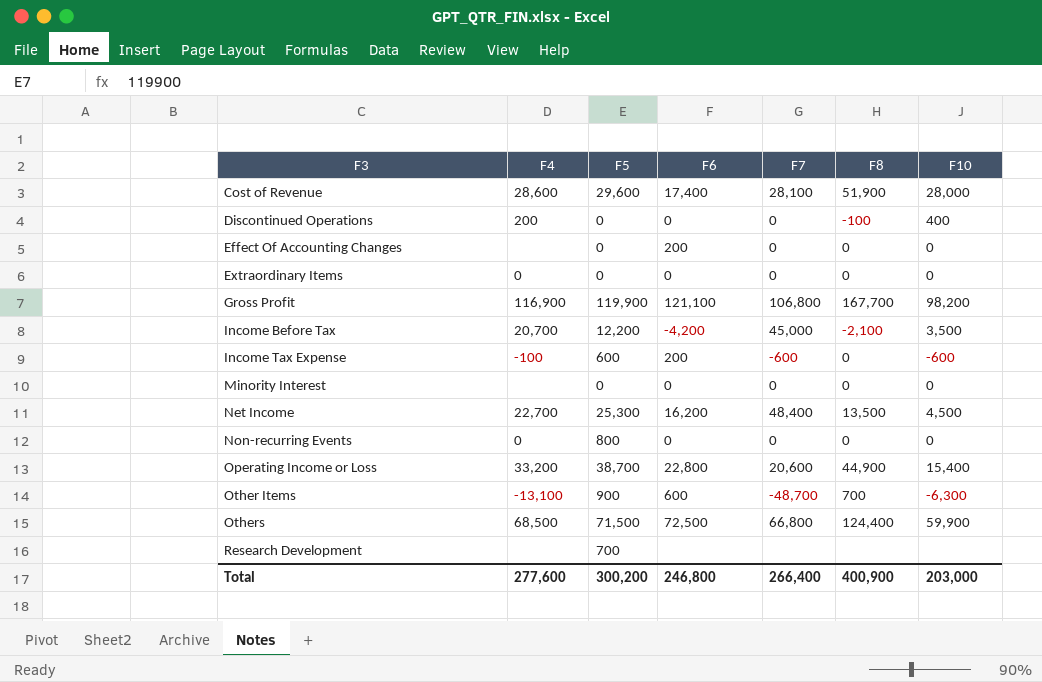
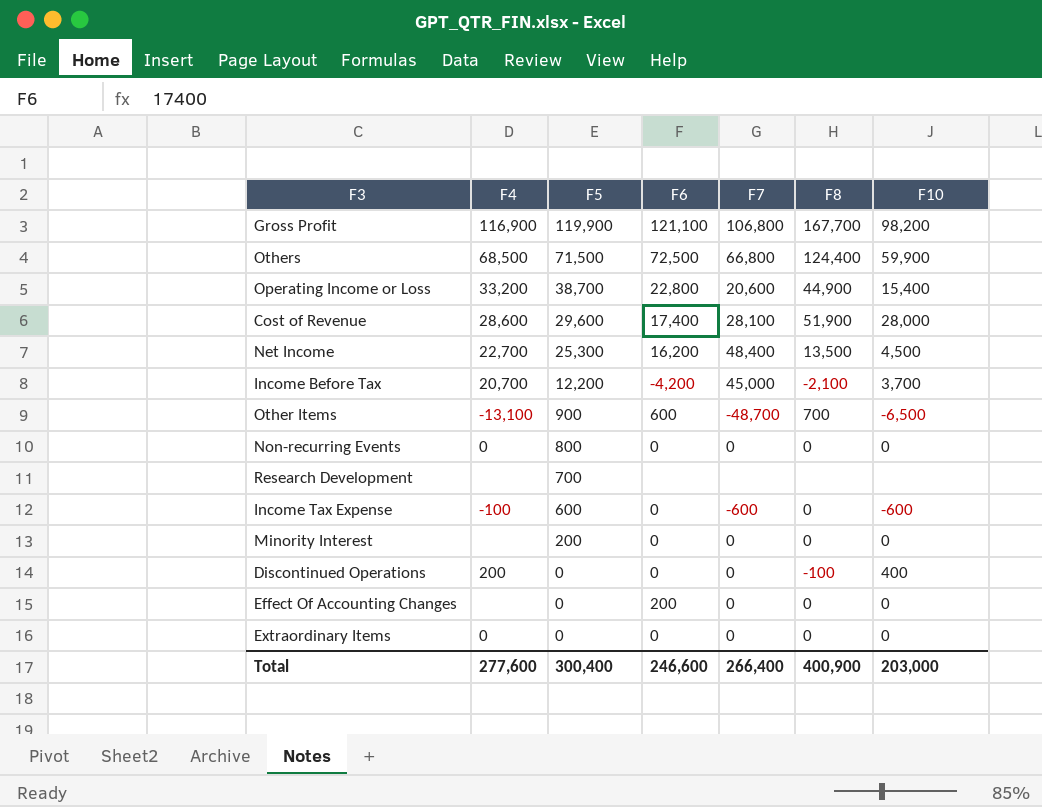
row order: F3 ascending -> F5 descending
Income Before Tax | F10: 3,500 -> 3,700
Other Items | F10: -6,300 -> -6,500
Income Tax Expense | F6: 200 -> 0
Minority Interest | F5: 0 -> 200
Total | F5: 300,200 -> 300,400
Total | F6: 246,800 -> 246,600

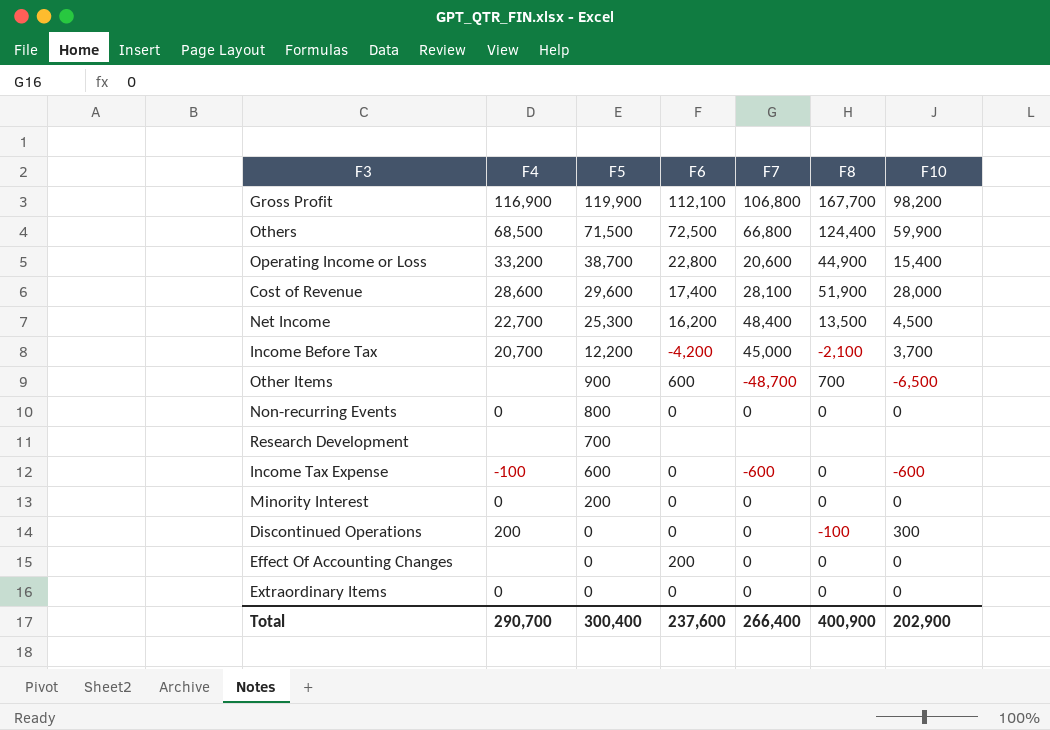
Gross Profit | F6: 121,100 -> 112,100
Other Items | F4: -13,100 -> none
Minority Interest | F4: none -> 0
Discontinued Operations | F10: 400 -> 300
Total | F4: 277,600 -> 290,700
Total | F6: 246,600 -> 237,600
Total | F10: 203,000 -> 202,900

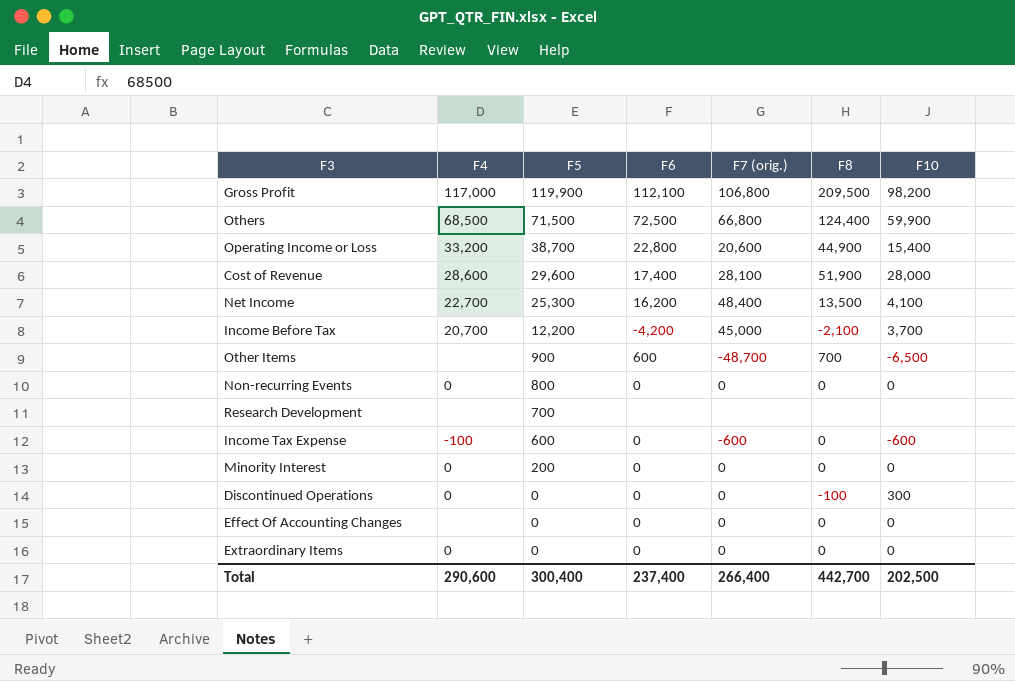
column name: F7 -> F7 (orig.)
Gross Profit | F4: 116,900 -> 117,000
Gross Profit | F8: 167,700 -> 209,500
Net Income | F10: 4,500 -> 4,100
Discontinued Operations | F4: 200 -> 0
Effect Of Accounting Changes | F6: 200 -> 0
Total | F4: 290,700 -> 290,600
Total | F6: 237,600 -> 237,400
Total | F8: 400,900 -> 442,700
Total | F10: 202,900 -> 202,500

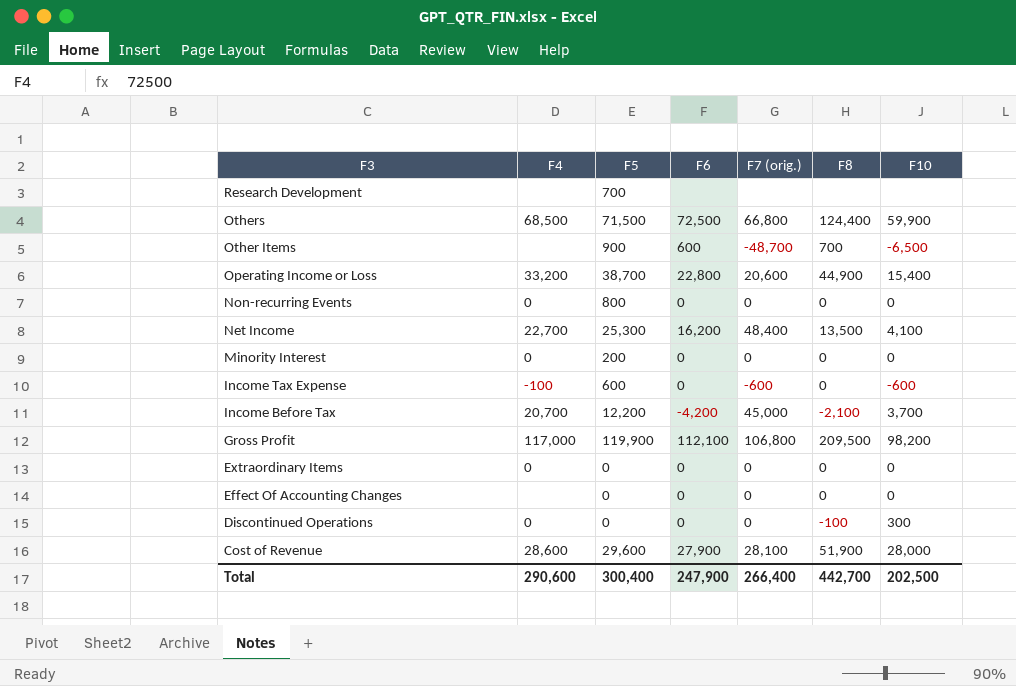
row order: F5 descending -> F3 descending
Cost of Revenue | F6: 17,400 -> 27,900
Total | F6: 237,400 -> 247,900

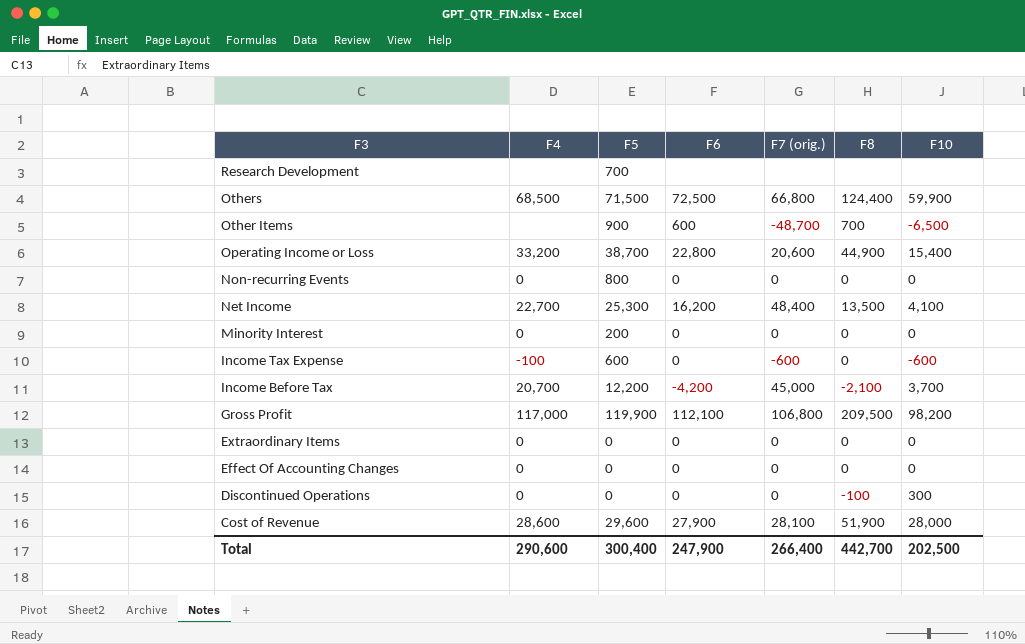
Effect Of Accounting Changes | F4: none -> 0

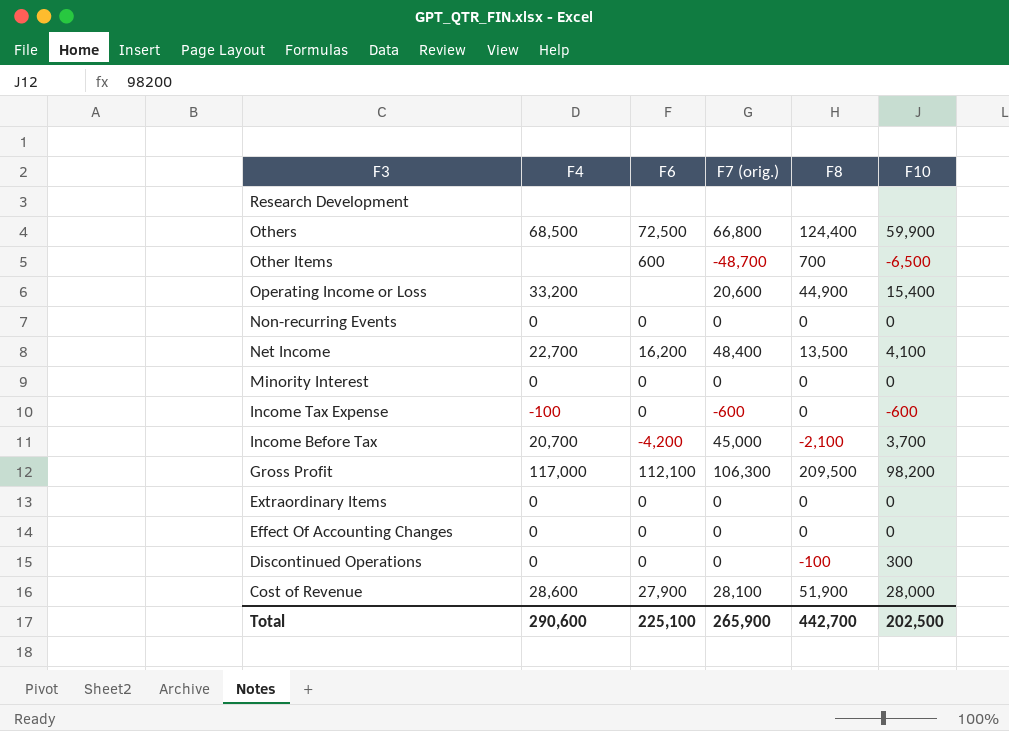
column F5 | position: 3 -> none
Operating Income or Loss | F6: 22,800 -> none
Gross Profit | F7 (orig.): 106,800 -> 106,300
Total | F6: 247,900 -> 225,100
Total | F7 (orig.): 266,400 -> 265,900

